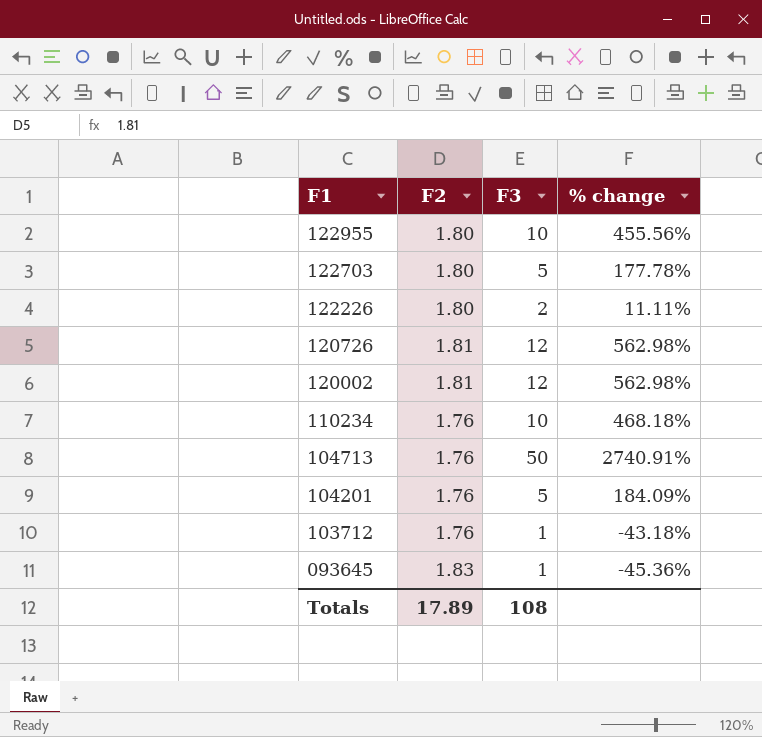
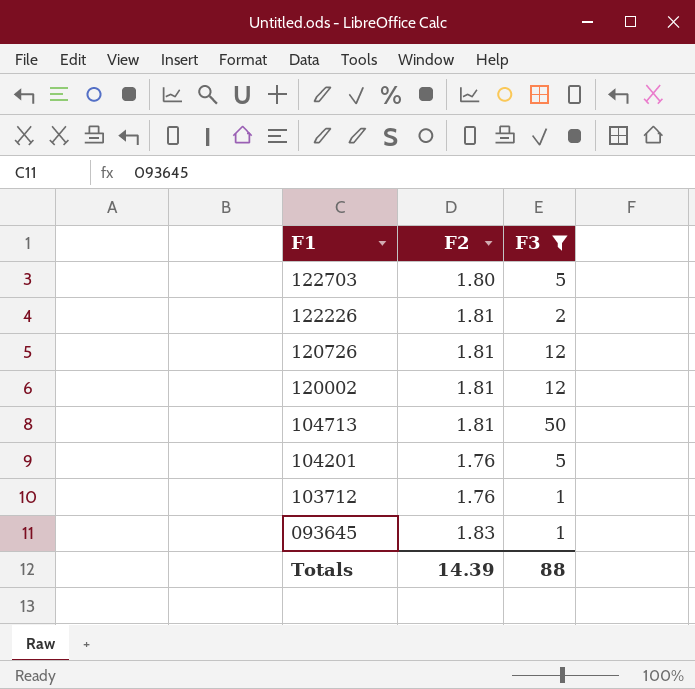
filter: none -> F3 != 10
column % change | formula: ([F3] - [F2]) / [F2] -> none
122226 | F2: 1.80 -> 1.81
104713 | F2: 1.76 -> 1.81
Totals | F2: 17.89 -> 14.39
Totals | F3: 108 -> 88

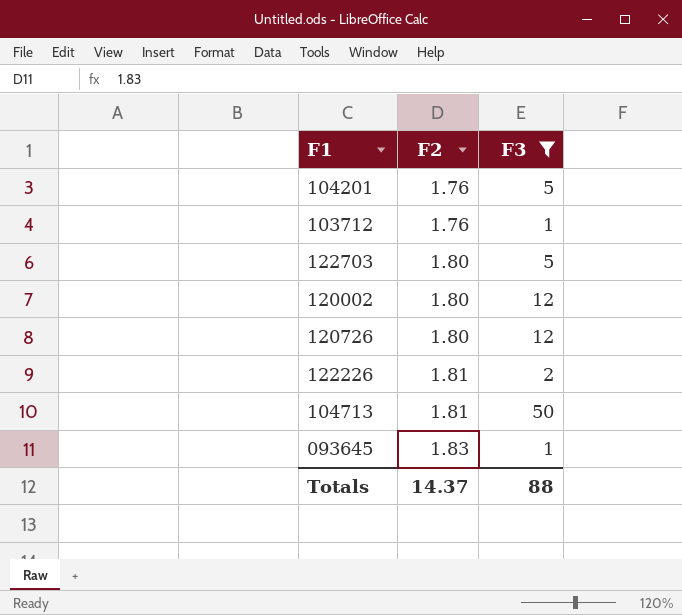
row order: F1 descending -> F2 ascending
120002 | F2: 1.81 -> 1.80
120726 | F2: 1.81 -> 1.80
Totals | F2: 14.39 -> 14.37

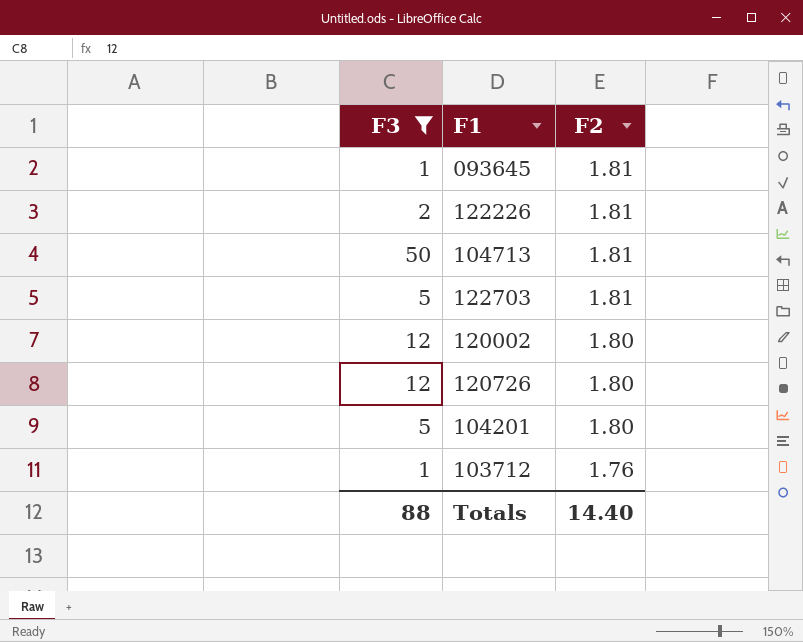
row order: F2 ascending -> F2 descending
column F3 | position: 3 -> 1
093645 | F2: 1.83 -> 1.81
122703 | F2: 1.80 -> 1.81
104201 | F2: 1.76 -> 1.80
Totals | F2: 14.37 -> 14.40

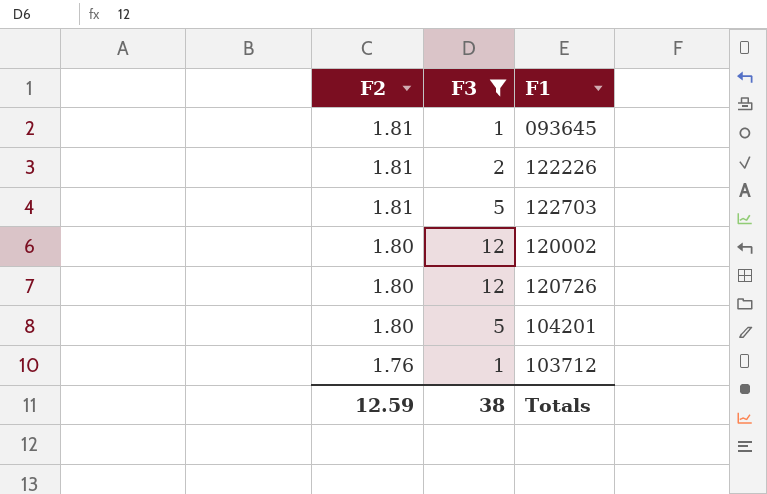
column F2 | position: 3 -> 1
row 104713: 50 | 1.81 -> none
Totals | F2: 14.40 -> 12.59
Totals | F3: 88 -> 38

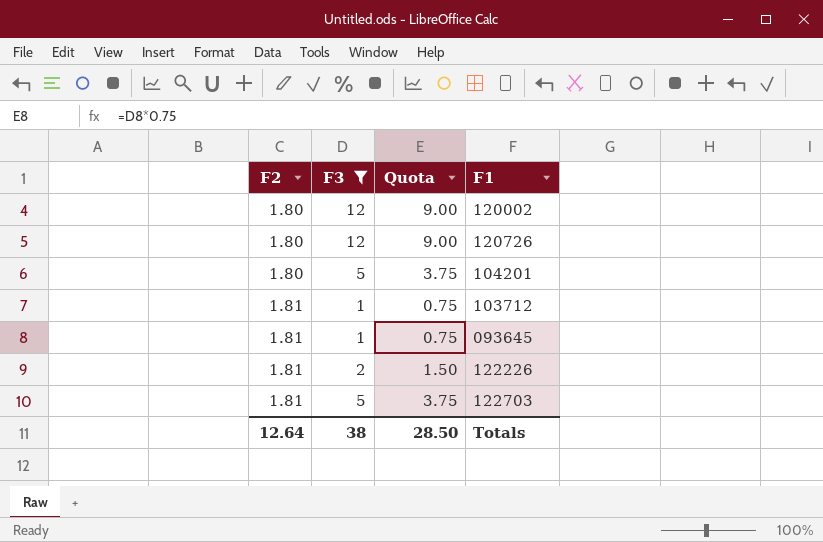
row order: F2 descending -> F2 ascending
column Quota | formula: none -> [F3] * 0.75
103712 | F2: 1.76 -> 1.81
Totals | F2: 12.59 -> 12.64

